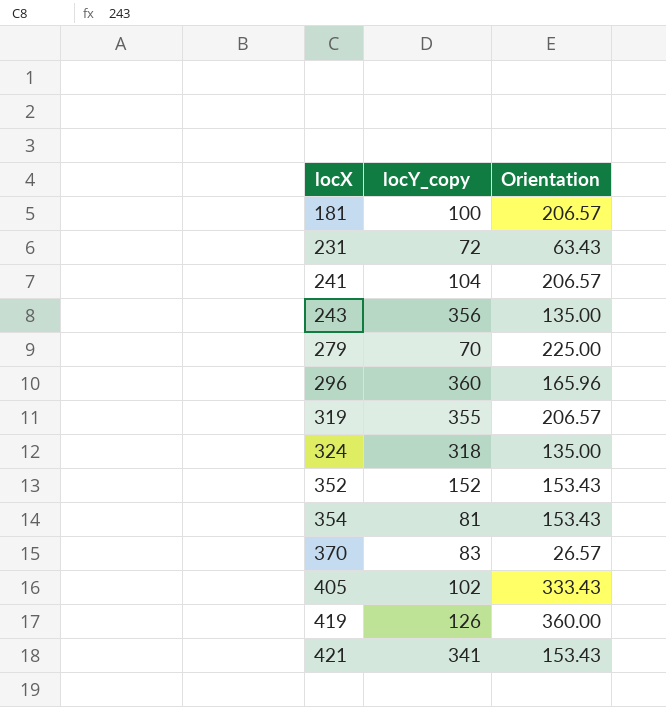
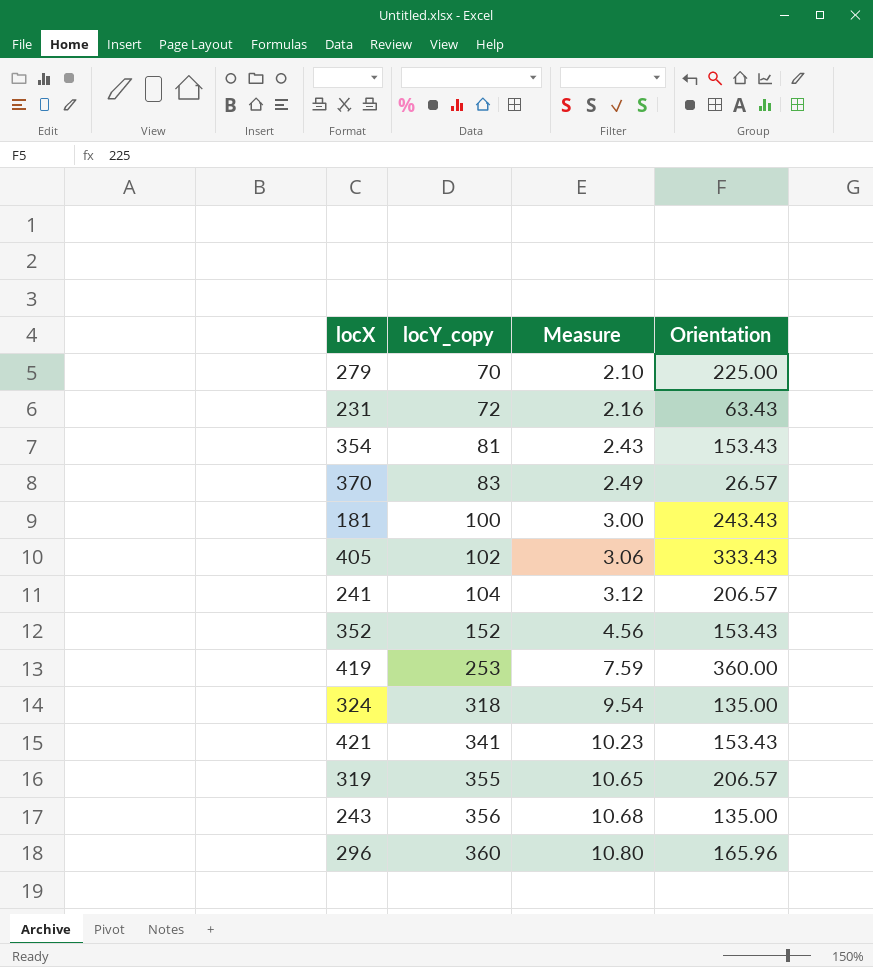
row order: locX ascending -> locY_copy ascending
column Measure | formula: none -> [locY_copy] * 0.03
181 | Orientation: 206.57 -> 243.43
419 | locY_copy: 126 -> 253

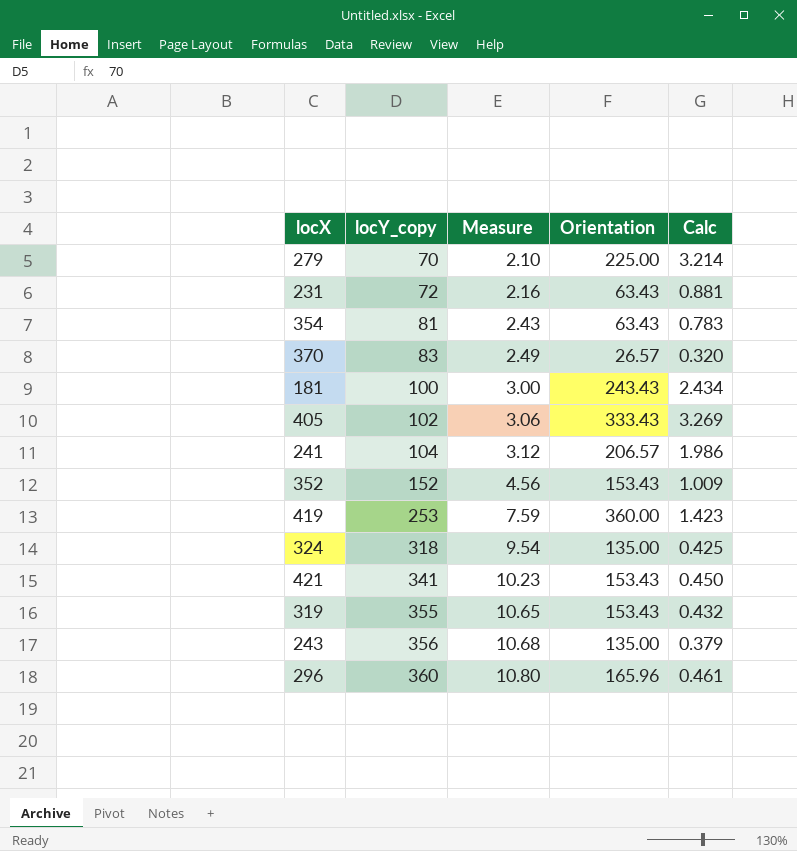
column Calc | formula: none -> [Orientation] / [locY_copy]
354 | Orientation: 153.43 -> 63.43
319 | Orientation: 206.57 -> 153.43

